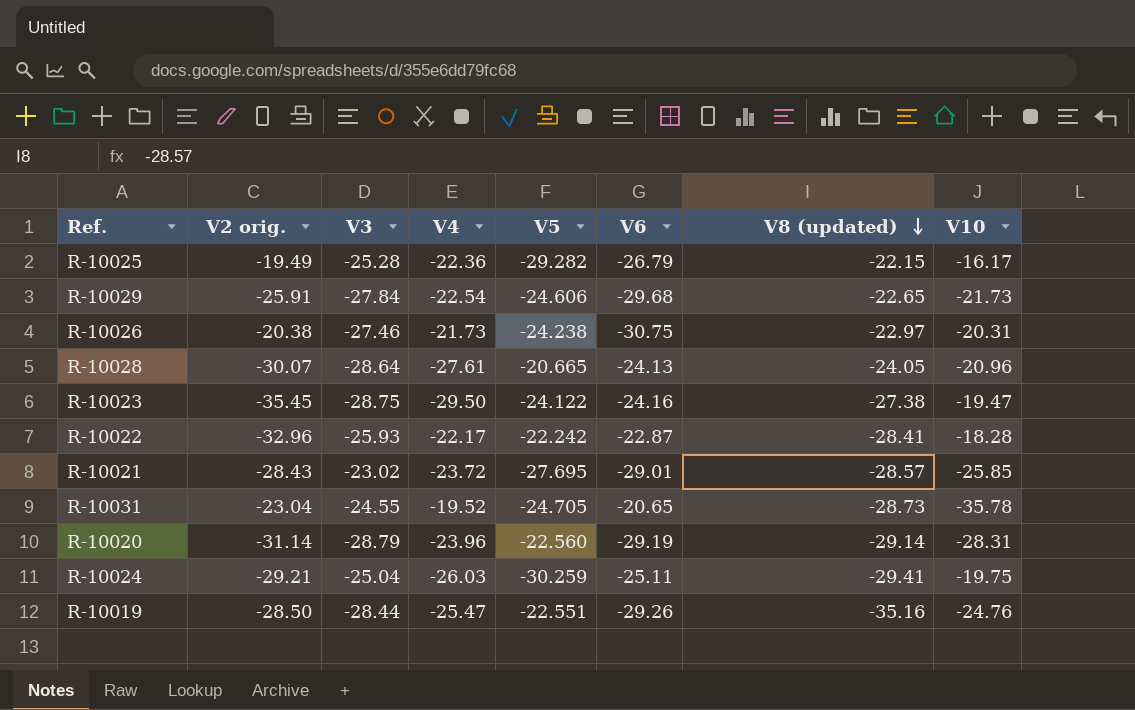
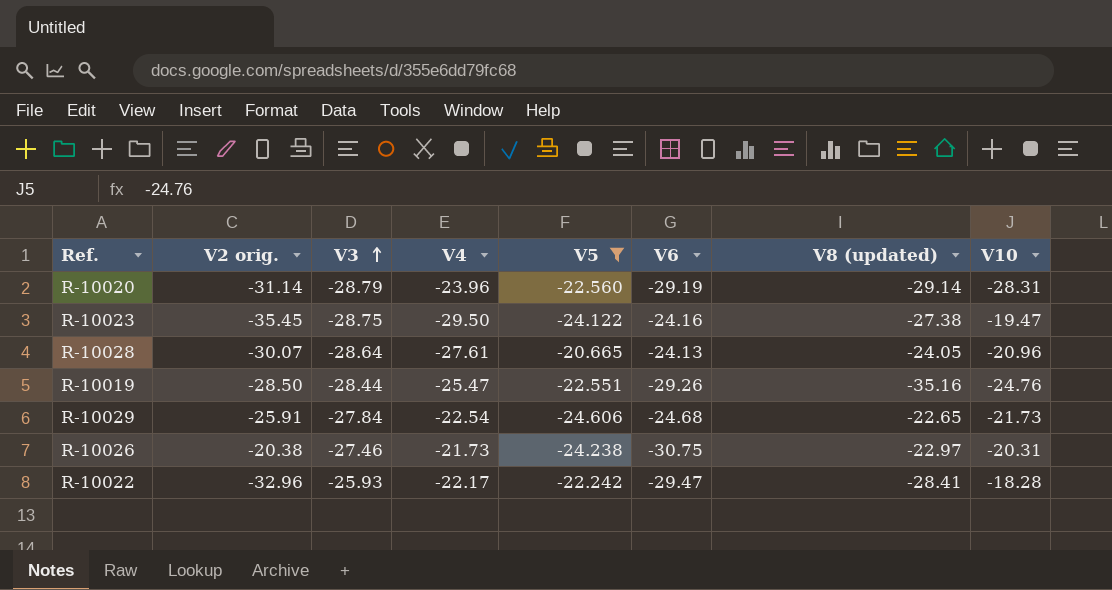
filter: none -> V5 >= -24.606
row order: V8 (updated) descending -> V3 ascending
R-10029 | V6: -29.68 -> -24.68
R-10022 | V6: -22.87 -> -29.47

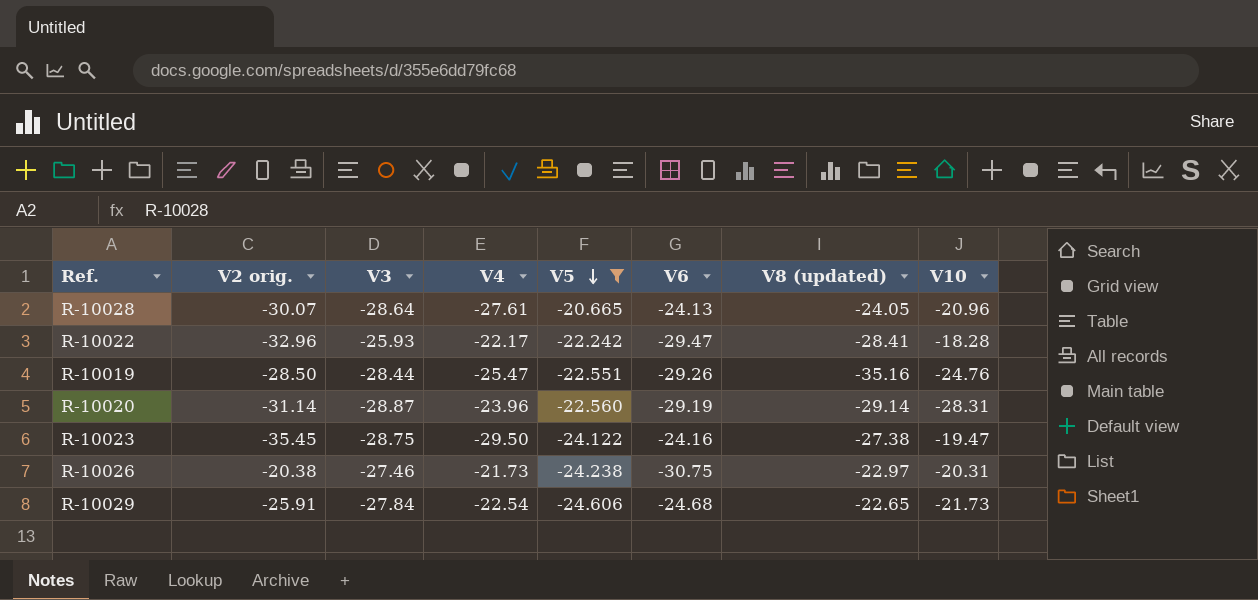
row order: V3 ascending -> V5 descending
R-10020 | V3: -28.79 -> -28.87

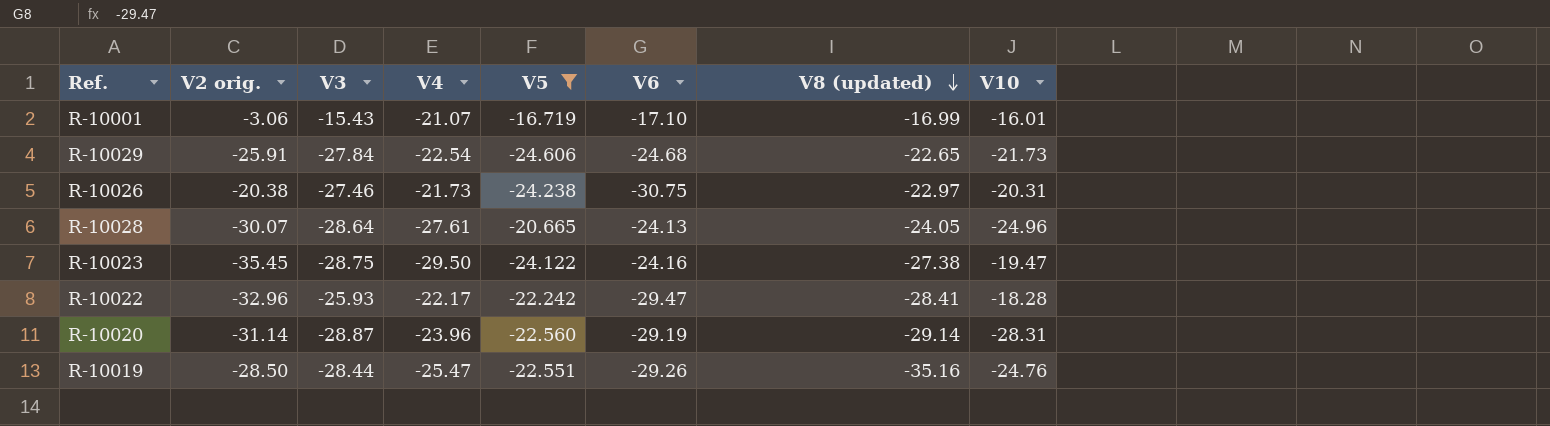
row order: V5 descending -> V8 (updated) descending
row R-10001: none -> -3.06 | -15.43 | -21.07 | -16.719 | -17.10 | -16.99 | -16.01
R-10028 | V10: -20.96 -> -24.96

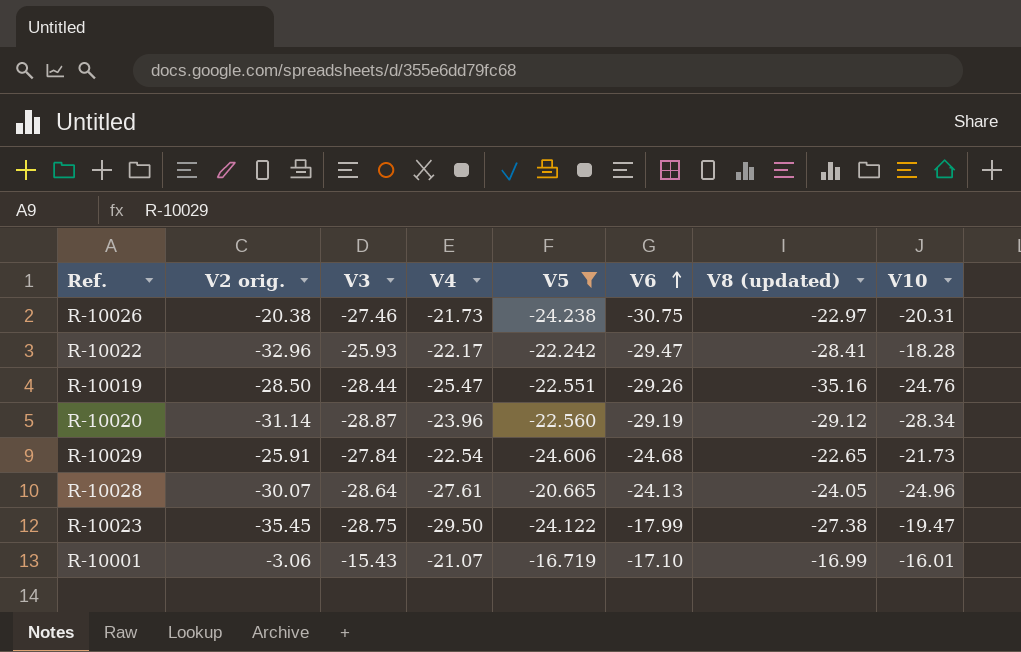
row order: V8 (updated) descending -> V6 ascending
R-10020 | V8 (updated): -29.14 -> -29.12
R-10020 | V10: -28.31 -> -28.34
R-10023 | V6: -24.16 -> -17.99

